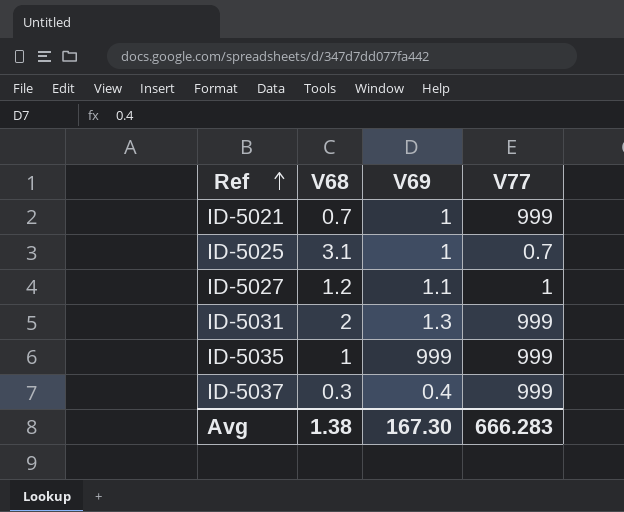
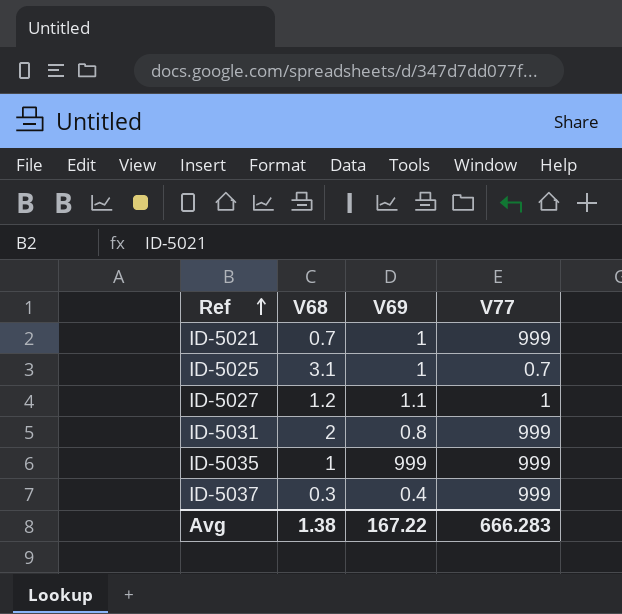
ID-5031 | V69: 1.3 -> 0.8
Avg | V69: 167.30 -> 167.22

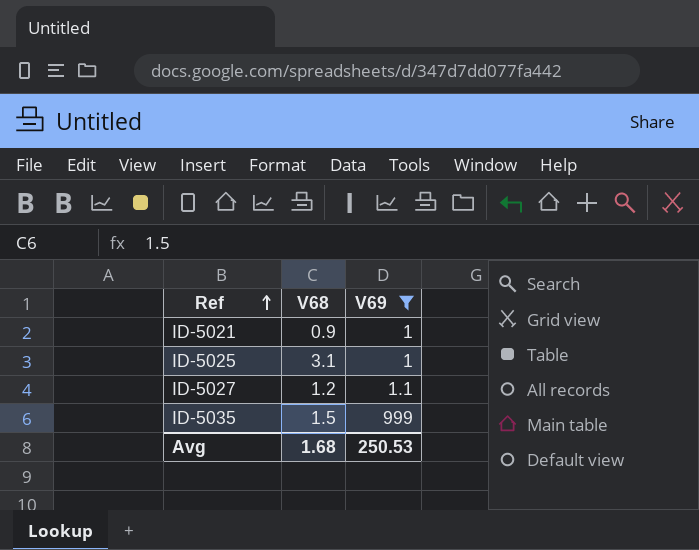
filter: none -> V69 >= 1
column V77 | position: 4 -> none
ID-5021 | V68: 0.7 -> 0.9
ID-5035 | V68: 1 -> 1.5
Avg | V68: 1.38 -> 1.68
Avg | V69: 167.22 -> 250.53

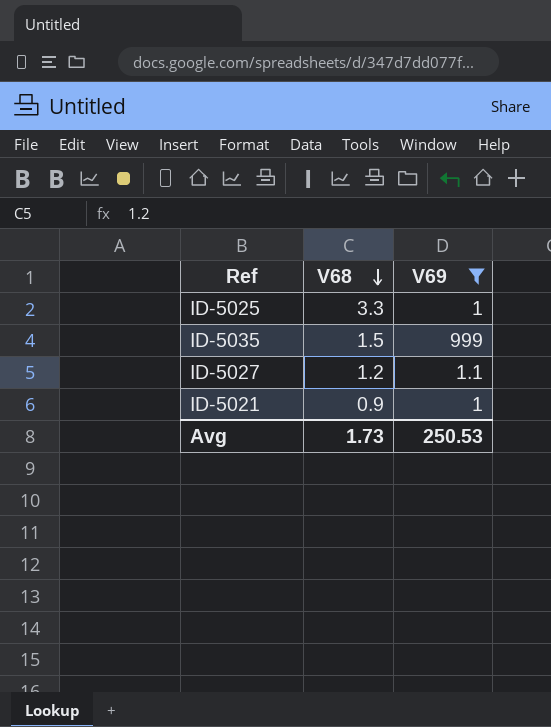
row order: Ref ascending -> V68 descending
ID-5025 | V68: 3.1 -> 3.3
Avg | V68: 1.68 -> 1.73

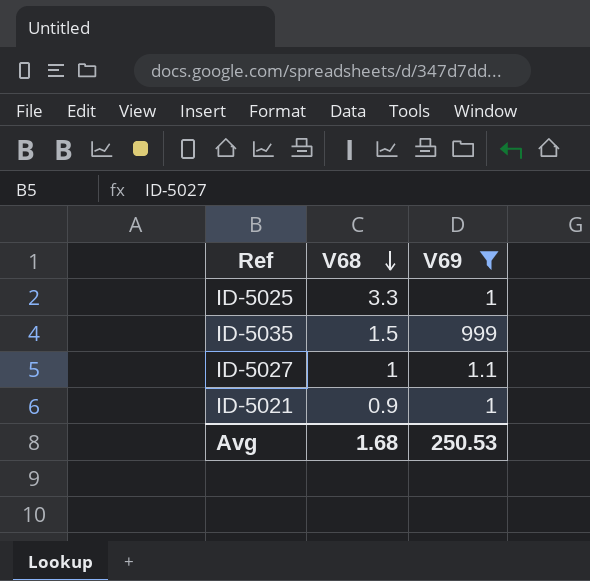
ID-5027 | V68: 1.2 -> 1
Avg | V68: 1.73 -> 1.68

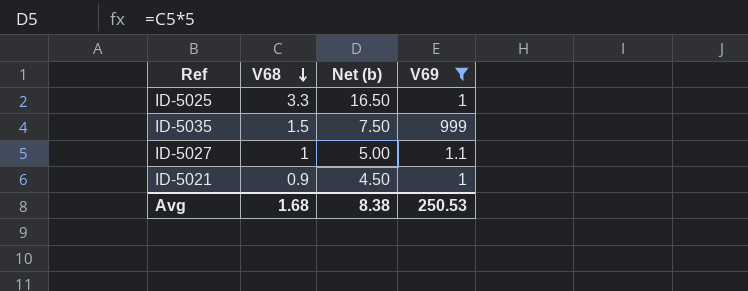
column Net (b) | formula: none -> [V68] * 5

